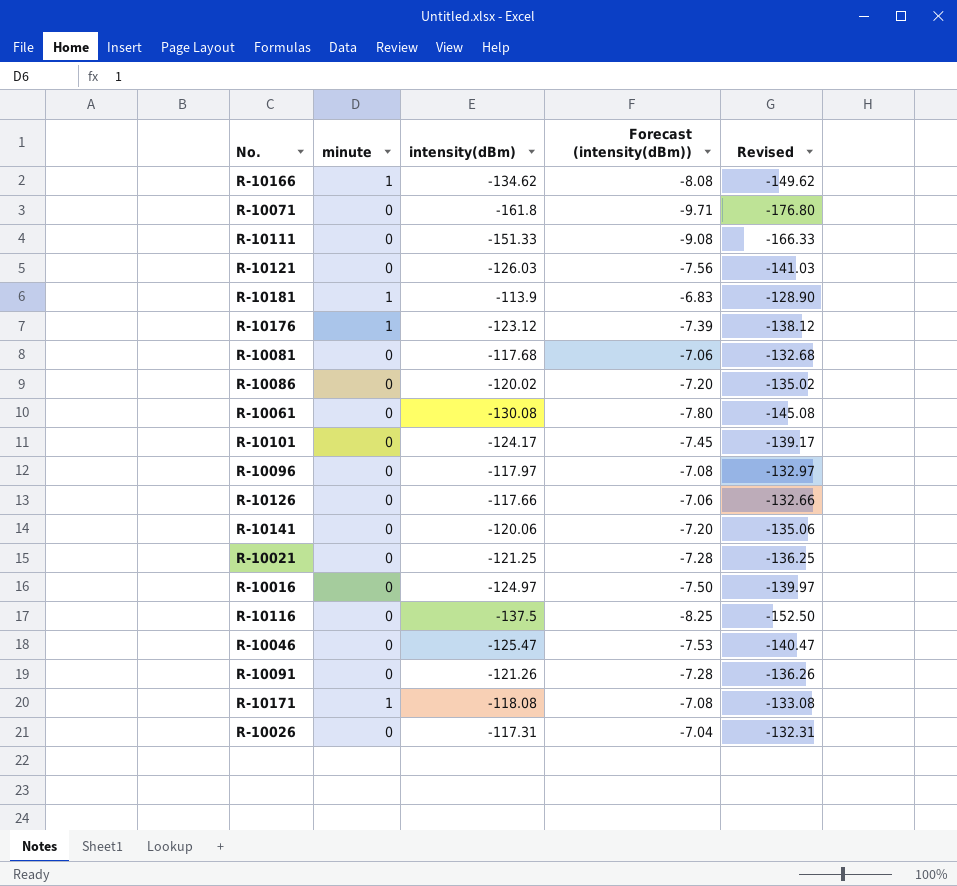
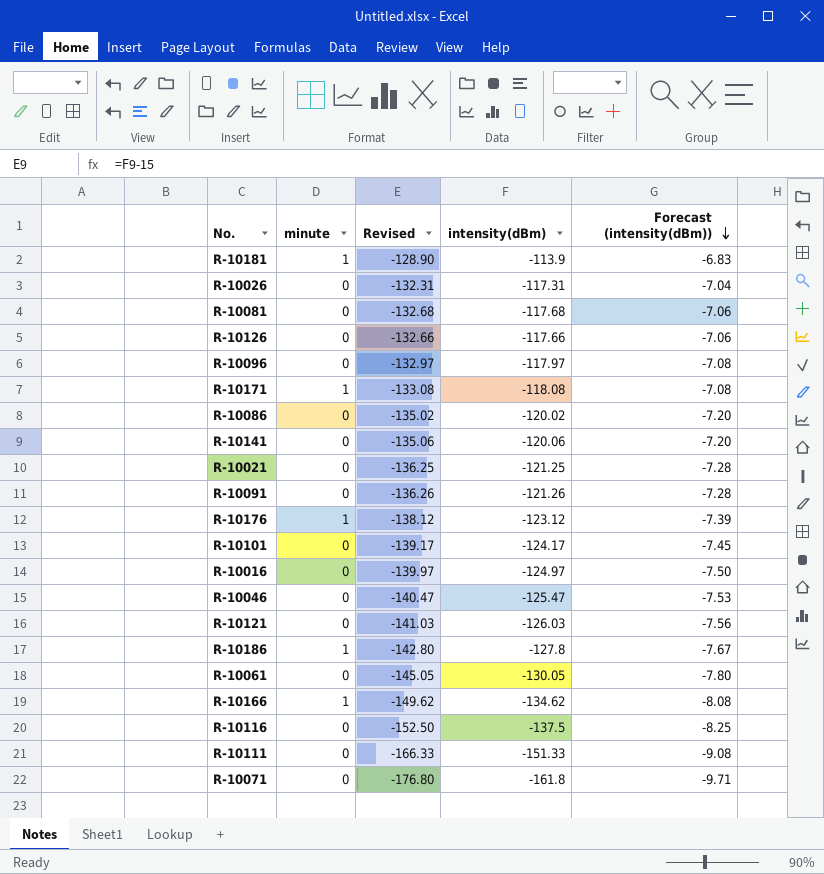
row order: none -> Forecast (intensity(dBm)) descending
column Revised | position: 5 -> 3
row R-10186: none -> 1 | -142.80 | -127.8 | -7.67
R-10061 | Revised: -145.08 -> -145.05
R-10061 | intensity(dBm): -130.08 -> -130.05

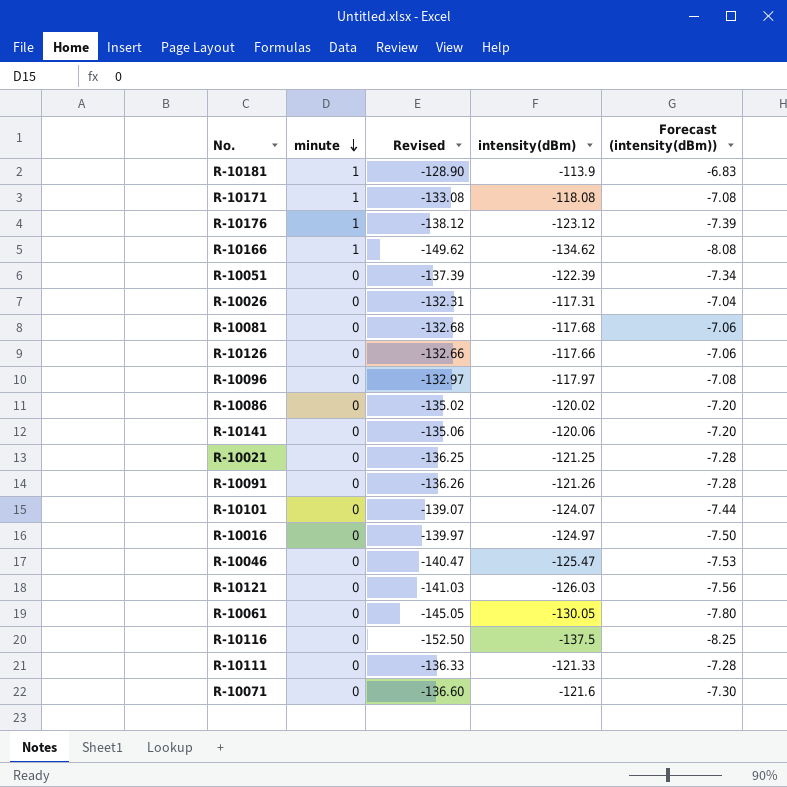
row order: Forecast (intensity(dBm)) descending -> minute descending
row R-10186: 1 | -142.80 | -127.8 | -7.67 -> none
row R-10051: none -> 0 | -137.39 | -122.39 | -7.34
R-10101 | Revised: -139.17 -> -139.07
R-10101 | intensity(dBm): -124.17 -> -124.07
R-10101 | Forecast (intensity(dBm)): -7.45 -> -7.44
R-10111 | Revised: -166.33 -> -136.33
R-10111 | intensity(dBm): -151.33 -> -121.33
R-10111 | Forecast (intensity(dBm)): -9.08 -> -7.28
R-10071 | Revised: -176.80 -> -136.60
R-10071 | intensity(dBm): -161.8 -> -121.6
R-10071 | Forecast (intensity(dBm)): -9.71 -> -7.30

